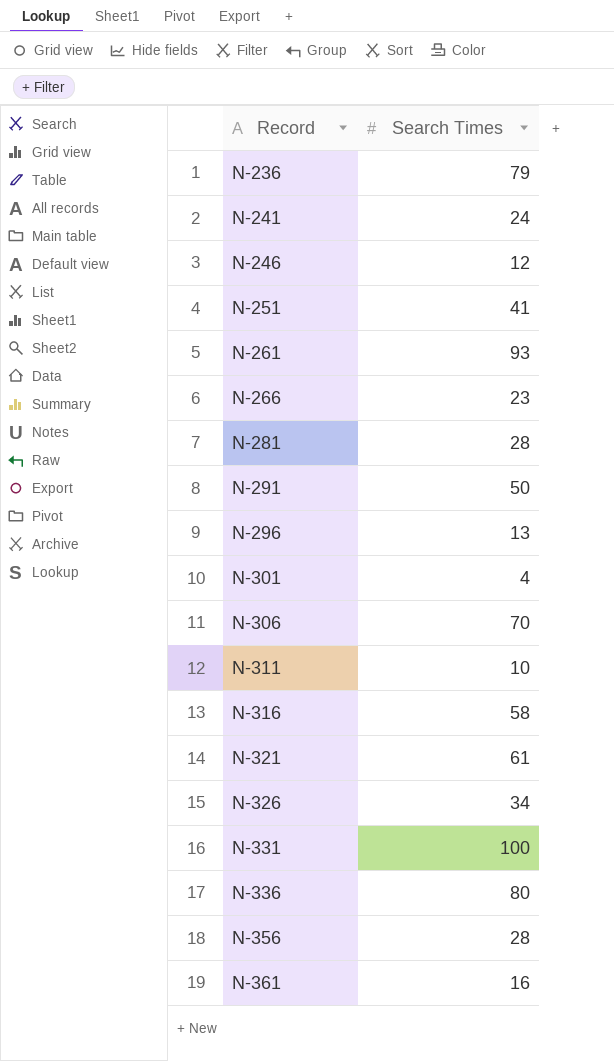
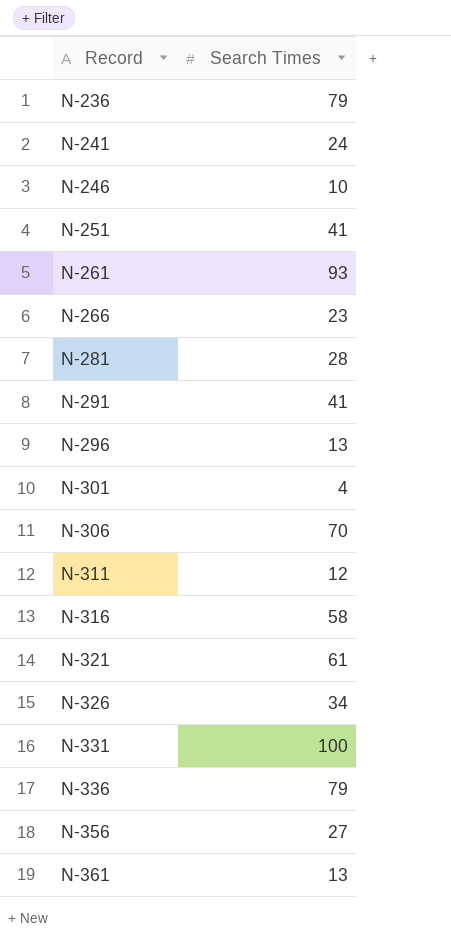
N-246 | Search Times: 12 -> 10
N-291 | Search Times: 50 -> 41
N-311 | Search Times: 10 -> 12
N-336 | Search Times: 80 -> 79
N-356 | Search Times: 28 -> 27
N-361 | Search Times: 16 -> 13

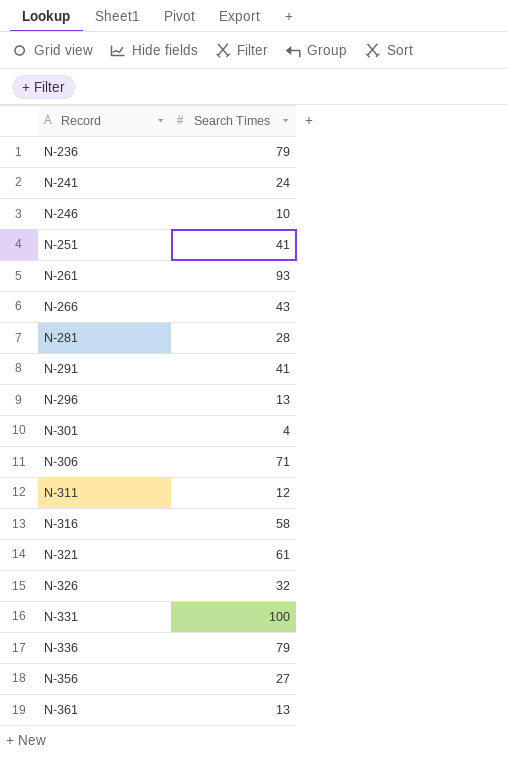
N-266 | Search Times: 23 -> 43
N-306 | Search Times: 70 -> 71
N-326 | Search Times: 34 -> 32

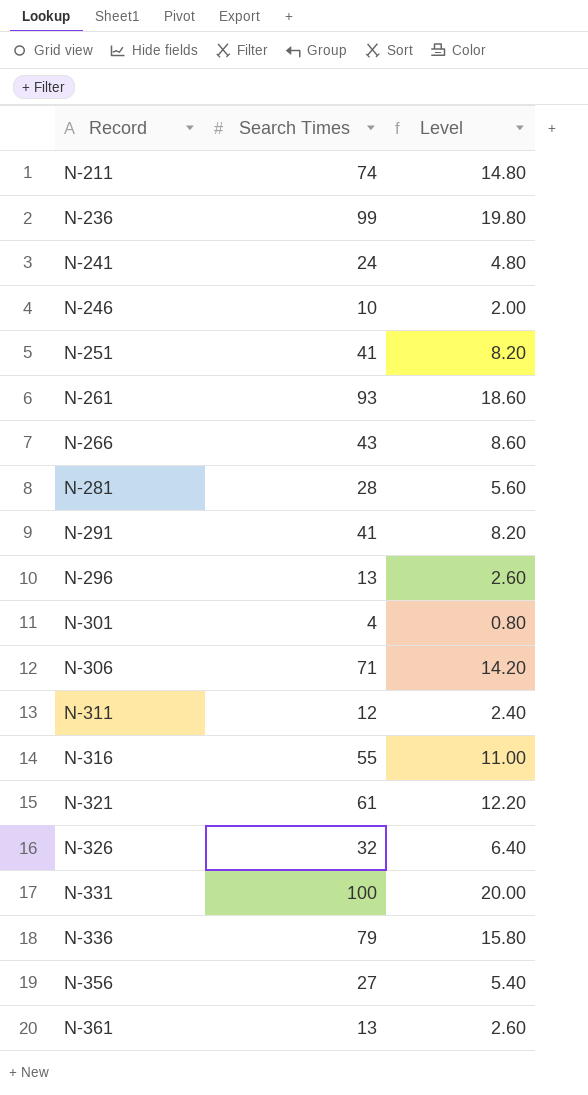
column Level | formula: none -> [Search Times] * 0.2
row N-211: none -> 74 | 14.80
N-236 | Search Times: 79 -> 99
N-316 | Search Times: 58 -> 55

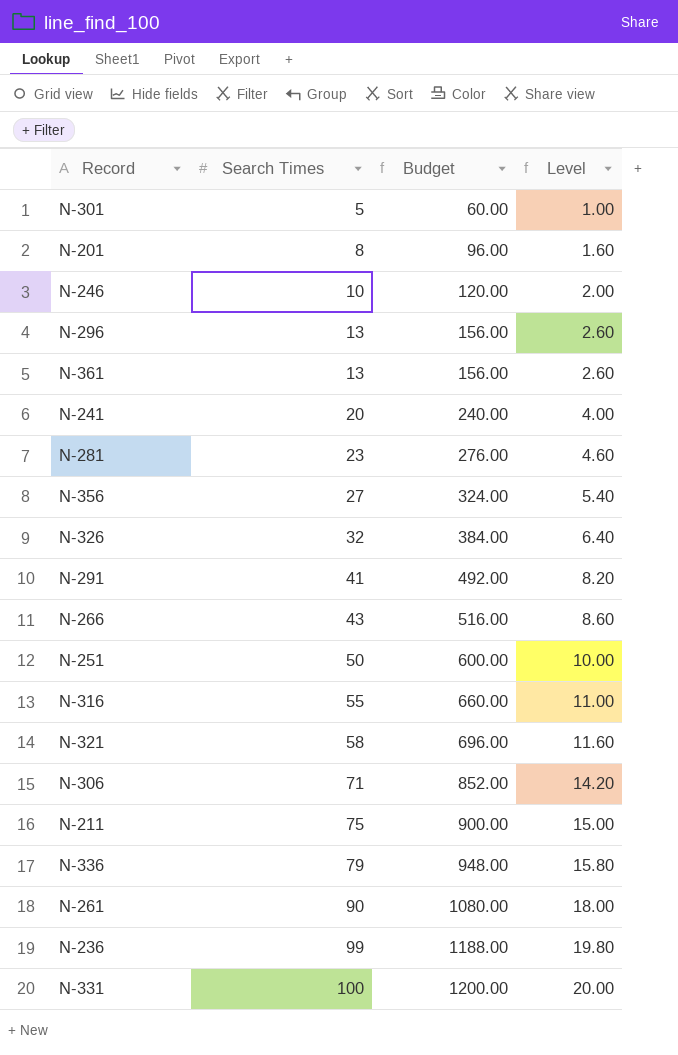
row order: Record ascending -> Search Times ascending
column Budget | formula: none -> [Search Times] * 12
row N-311: 12 | 2.40 -> none
N-301 | Search Times: 4 -> 5
N-301 | Level: 0.80 -> 1.00
row N-201: none -> 8 | 96.00 | 1.60
N-241 | Search Times: 24 -> 20
N-241 | Level: 4.80 -> 4.00
N-281 | Search Times: 28 -> 23
N-281 | Level: 5.60 -> 4.60
N-251 | Search Times: 41 -> 50
N-251 | Level: 8.20 -> 10.00
N-321 | Search Times: 61 -> 58
N-321 | Level: 12.20 -> 11.60
N-211 | Search Times: 74 -> 75
N-211 | Level: 14.80 -> 15.00
N-261 | Search Times: 93 -> 90
N-261 | Level: 18.60 -> 18.00

